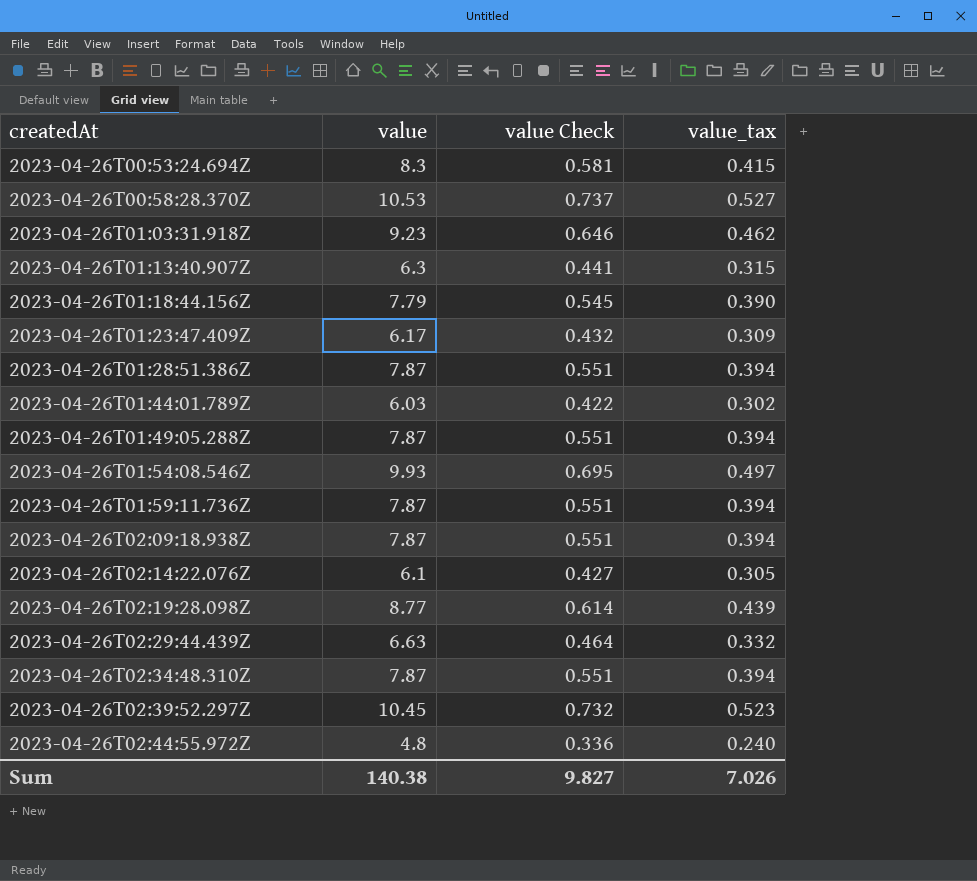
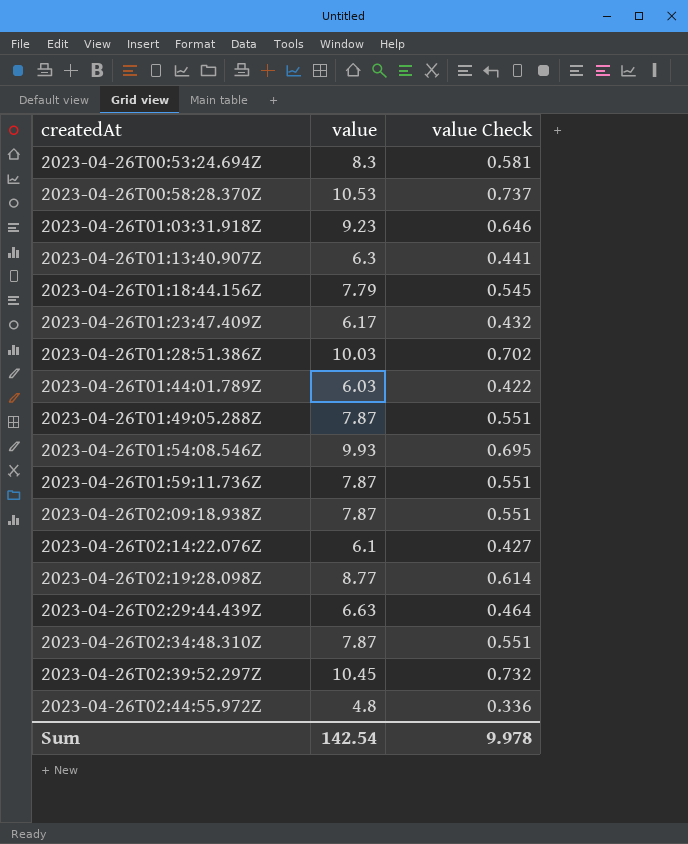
column value_tax | formula: [value] * 0.05 -> none
2023-04-26T01:28:51.386Z | value: 7.87 -> 10.03
2023-04-26T01:28:51.386Z | value Check: 0.551 -> 0.702
Sum | value: 140.38 -> 142.54
Sum | value Check: 9.827 -> 9.978

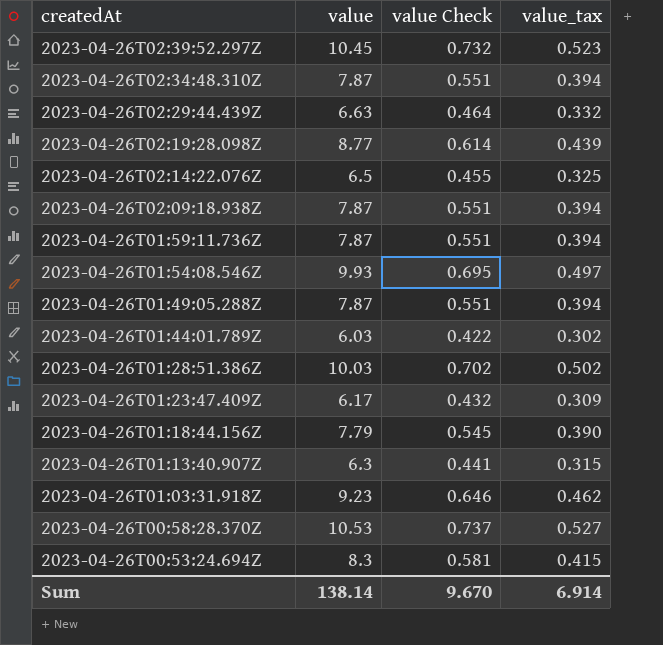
row order: createdAt ascending -> createdAt descending
column value_tax | formula: none -> [value] * 0.05
row 2023-04-26T02:44:55.972Z: 4.8 | 0.336 -> none
2023-04-26T02:14:22.076Z | value: 6.1 -> 6.5
2023-04-26T02:14:22.076Z | value Check: 0.427 -> 0.455
Sum | value: 142.54 -> 138.14
Sum | value Check: 9.978 -> 9.670

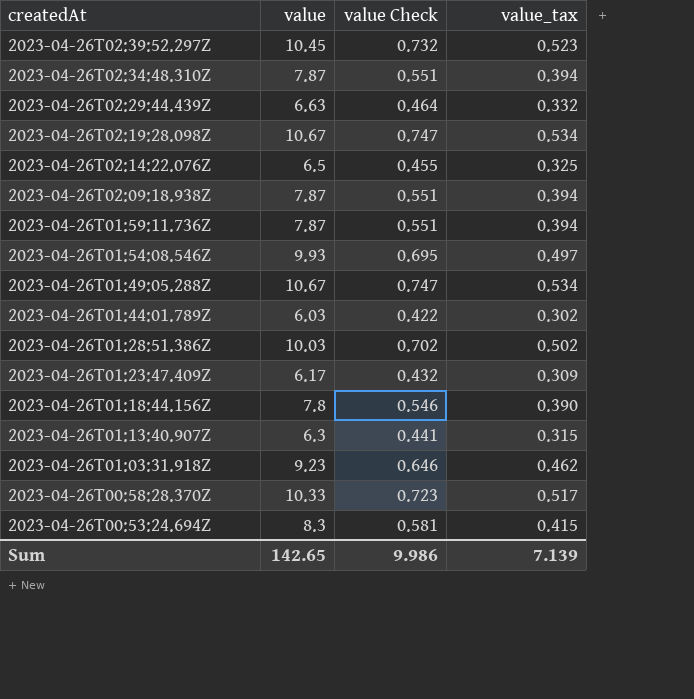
2023-04-26T02:19:28.098Z | value: 8.77 -> 10.67
2023-04-26T02:19:28.098Z | value Check: 0.614 -> 0.747
2023-04-26T02:19:28.098Z | value_tax: 0.439 -> 0.534
2023-04-26T01:49:05.288Z | value: 7.87 -> 10.67
2023-04-26T01:49:05.288Z | value Check: 0.551 -> 0.747
2023-04-26T01:49:05.288Z | value_tax: 0.394 -> 0.534
2023-04-26T01:18:44.156Z | value: 7.79 -> 7.8
2023-04-26T01:18:44.156Z | value Check: 0.545 -> 0.546
2023-04-26T00:58:28.370Z | value: 10.53 -> 10.33
2023-04-26T00:58:28.370Z | value Check: 0.737 -> 0.723
2023-04-26T00:58:28.370Z | value_tax: 0.527 -> 0.517
Sum | value: 138.14 -> 142.65
Sum | value Check: 9.670 -> 9.986
Sum | value_tax: 6.914 -> 7.139

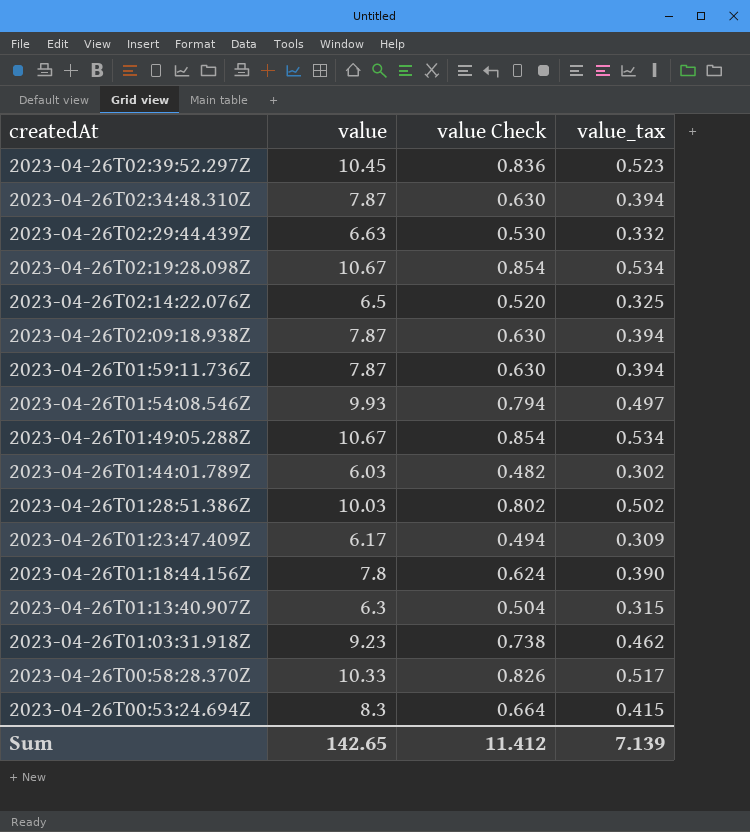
column value Check | formula: [value] * 0.07 -> [value] * 0.08
Sum | value Check: 9.986 -> 11.412

